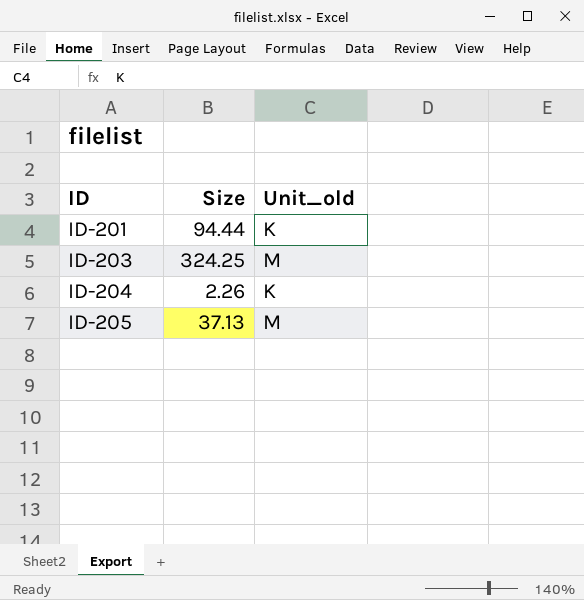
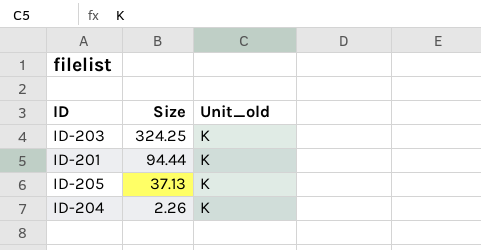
row order: ID ascending -> Size descending
ID-203 | Unit_old: M -> K
ID-205 | Unit_old: M -> K

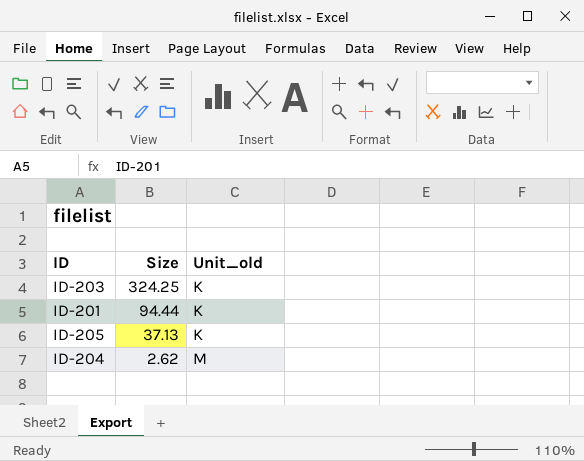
ID-204 | Size: 2.26 -> 2.62
ID-204 | Unit_old: K -> M

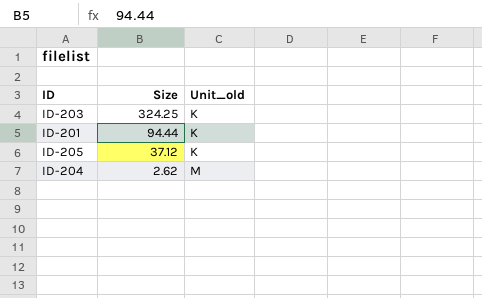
ID-205 | Size: 37.13 -> 37.12

